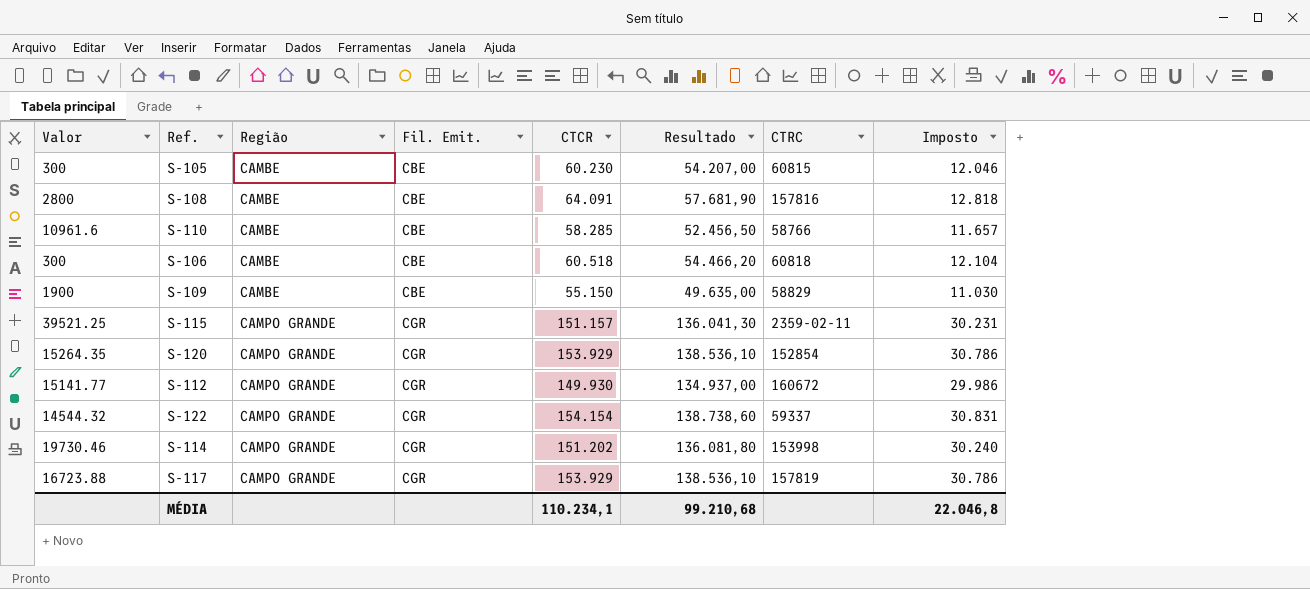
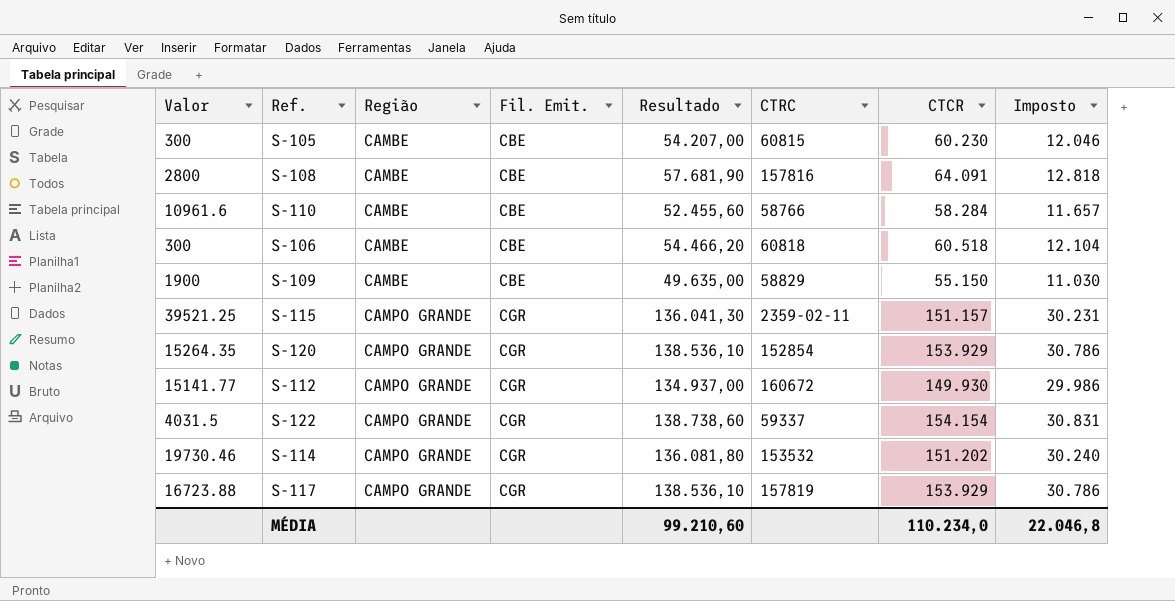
column CTCR | position: 5 -> 7
S-110 | Resultado: 52.456,50 -> 52.455,60
S-110 | CTCR: 58.285 -> 58.284
S-122 | Valor: 14544.32 -> 4031.5
S-114 | CTRC: 153998 -> 153532
MÉDIA | Resultado: 99.210,68 -> 99.210,60
MÉDIA | CTCR: 110.234,1 -> 110.234,0

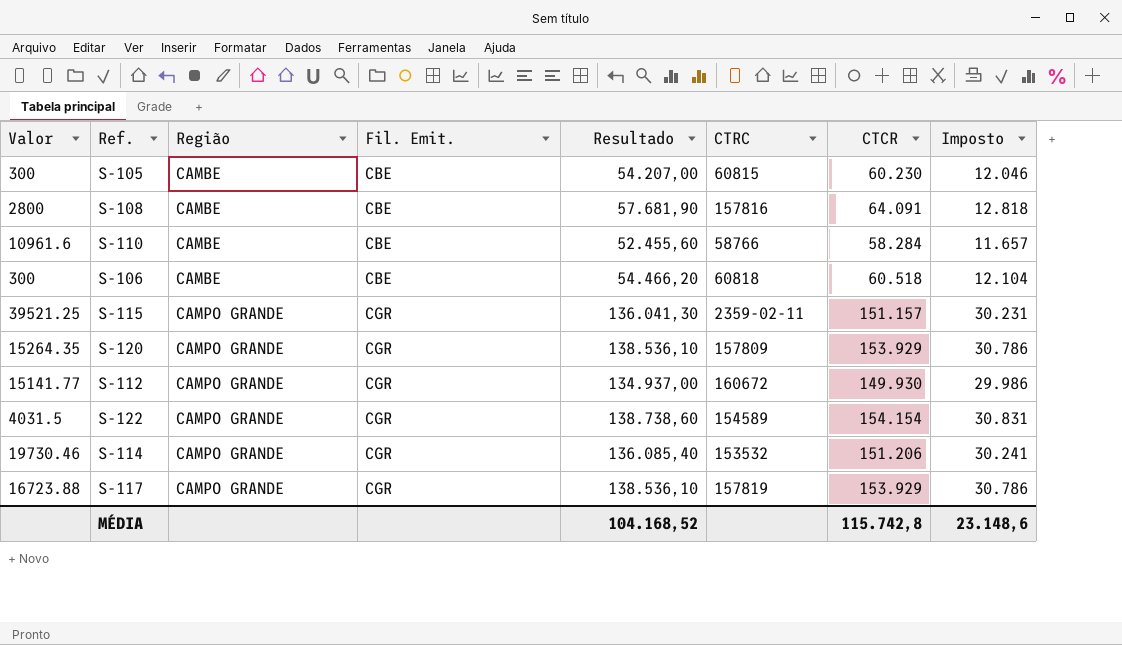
row S-109: 1900 | CAMBE | CBE | 49.635,00 | 58829 | 55.150 | 11.030 -> none
S-120 | CTRC: 152854 -> 157809
S-122 | CTRC: 59337 -> 154589
S-114 | Resultado: 136.081,80 -> 136.085,40
S-114 | CTCR: 151.202 -> 151.206
S-114 | Imposto: 30.240 -> 30.241
MÉDIA | Resultado: 99.210,60 -> 104.168,52
MÉDIA | CTCR: 110.234,0 -> 115.742,8
MÉDIA | Imposto: 22.046,8 -> 23.148,6

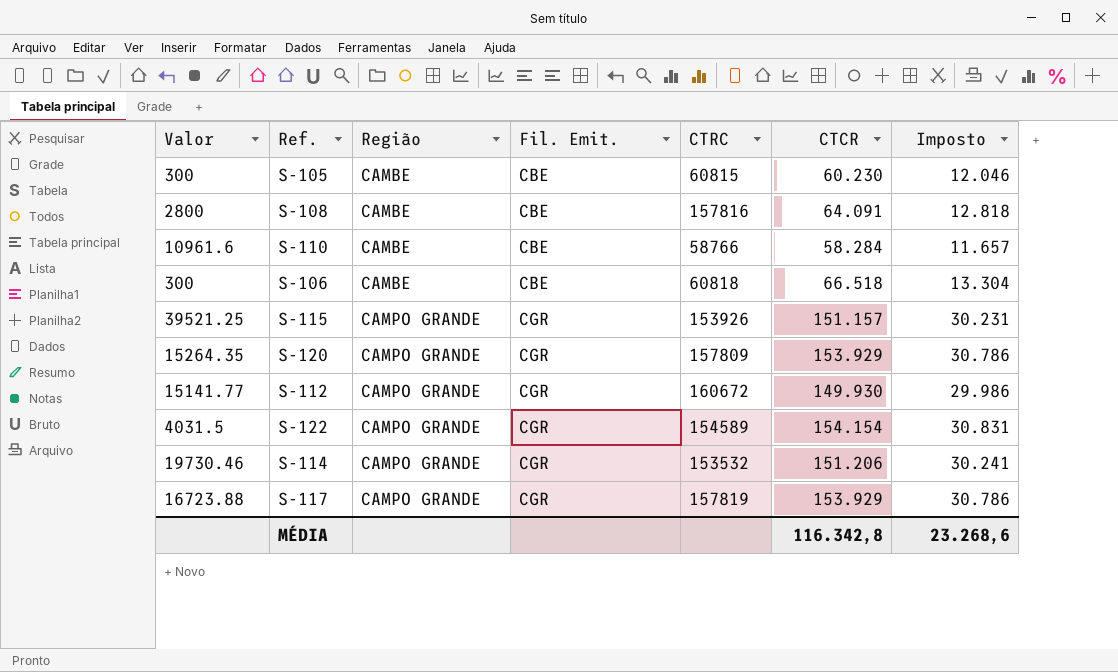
column Resultado | formula: [CTCR] * 0,9 -> none
S-106 | CTCR: 60.518 -> 66.518
S-106 | Imposto: 12.104 -> 13.304
S-115 | CTRC: 2359-02-11 -> 153926
MÉDIA | CTCR: 115.742,8 -> 116.342,8
MÉDIA | Imposto: 23.148,6 -> 23.268,6

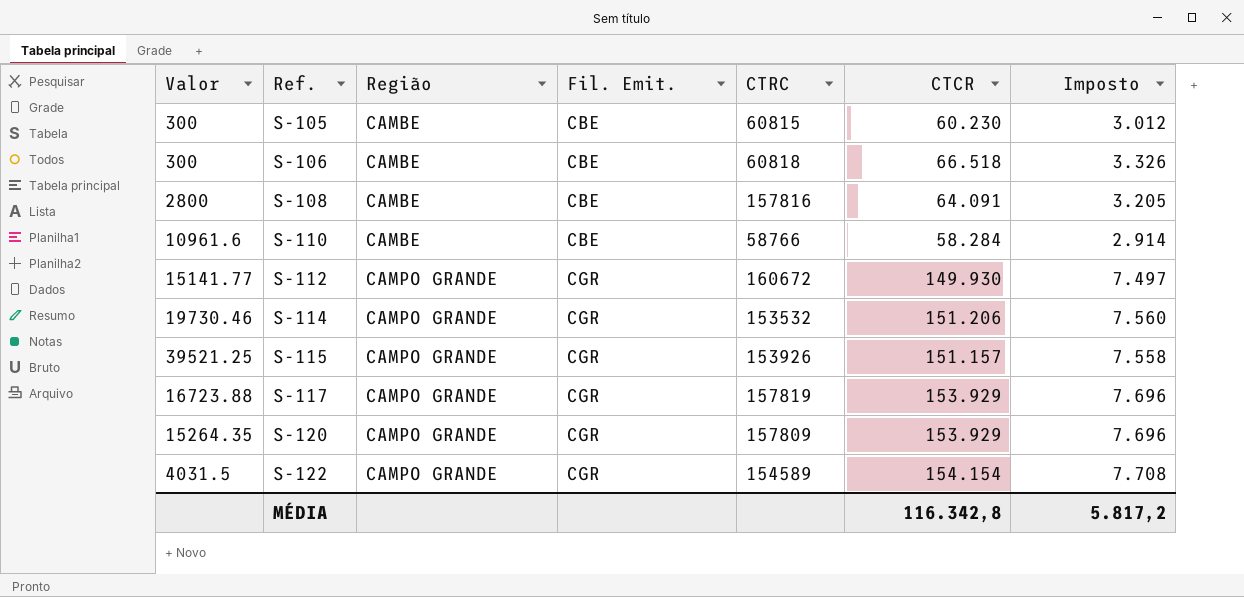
row order: Região ascending -> Ref. ascending
column Imposto | formula: [CTCR] * 0,2 -> [CTCR] * 0,05
MÉDIA | Imposto: 23.268,6 -> 5.817,2

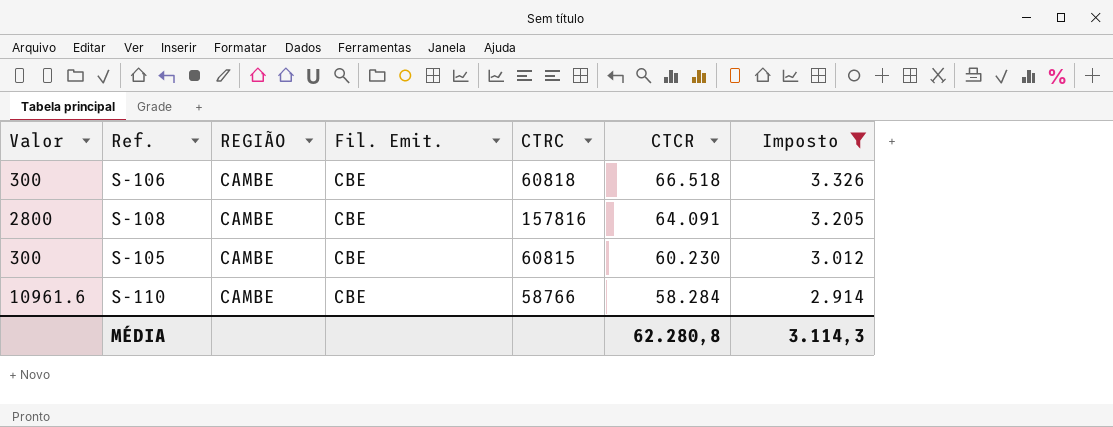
filter: none -> Imposto <= 3.326
row order: Ref. ascending -> CTCR descending
column name: Região -> REGIÃO
MÉDIA | CTCR: 116.342,8 -> 62.280,8
MÉDIA | Imposto: 5.817,2 -> 3.114,3

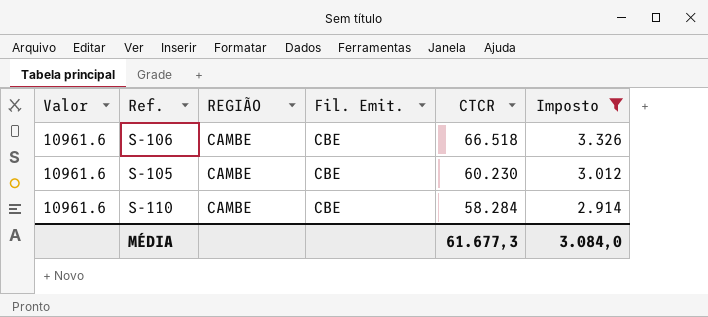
column CTRC | position: 5 -> none
row S-108: 2800 | CAMBE | CBE | 157816 | 64.091 | 3.205 -> none
S-106 | Valor: 300 -> 10961.6
S-105 | Valor: 300 -> 10961.6
MÉDIA | CTCR: 62.280,8 -> 61.677,3
MÉDIA | Imposto: 3.114,3 -> 3.084,0

